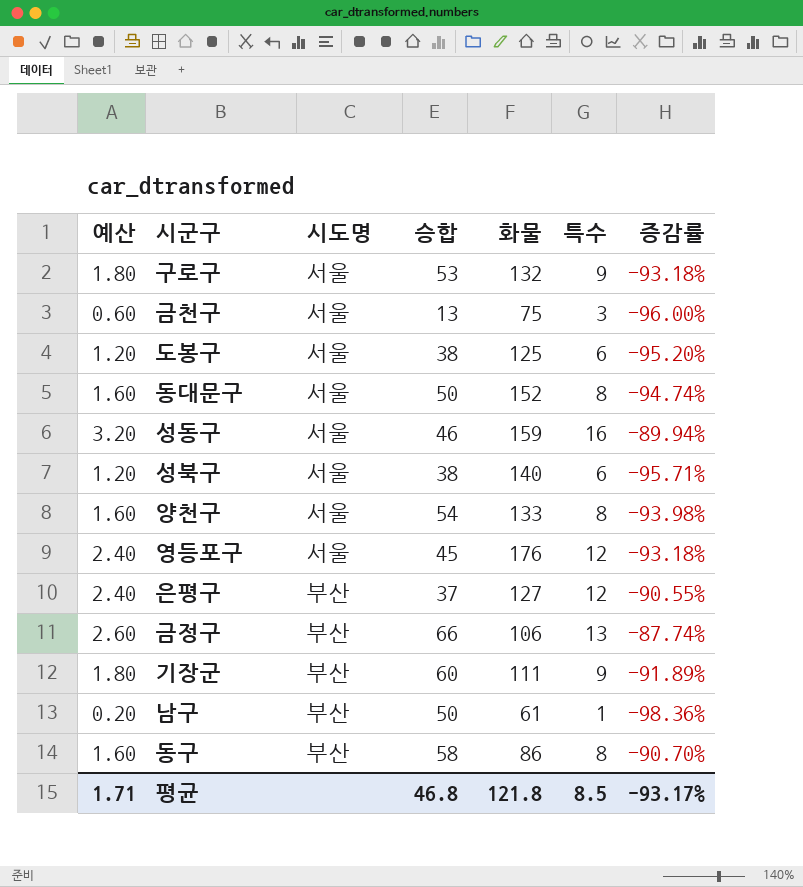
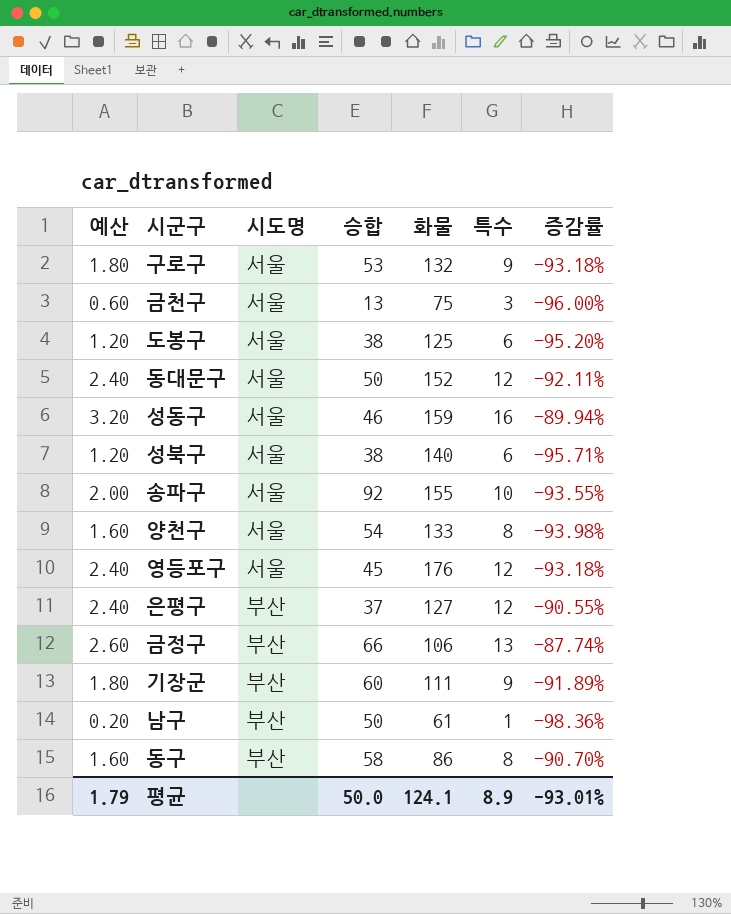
동대문구 | 예산: 1.60 -> 2.40
동대문구 | 특수: 8 -> 12
동대문구 | 증감률: -94.74% -> -92.11%
row 송파구: none -> 2.00 | 서울 | 92 | 155 | 10 | -93.55%
평균 | 예산: 1.71 -> 1.79
평균 | 승합: 46.8 -> 50.0
평균 | 화물: 121.8 -> 124.1
평균 | 특수: 8.5 -> 8.9
평균 | 증감률: -93.17% -> -93.01%

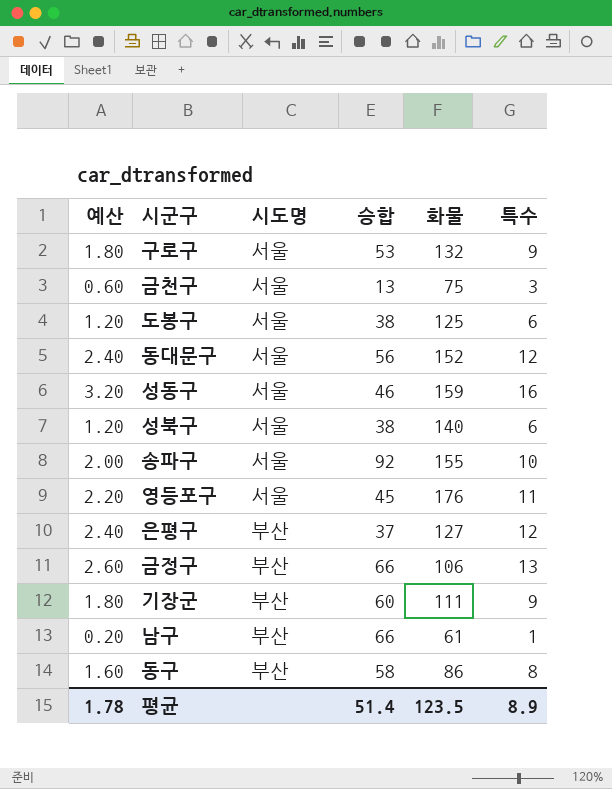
column 증감률 | formula: ([특수] - [화물]) / [화물] -> none
row 양천구: 1.60 | 서울 | 54 | 133 | 8 | -93.98% -> none
동대문구 | 승합: 50 -> 56
영등포구 | 예산: 2.40 -> 2.20
영등포구 | 특수: 12 -> 11
남구 | 승합: 50 -> 66
평균 | 예산: 1.79 -> 1.78
평균 | 승합: 50.0 -> 51.4
평균 | 화물: 124.1 -> 123.5

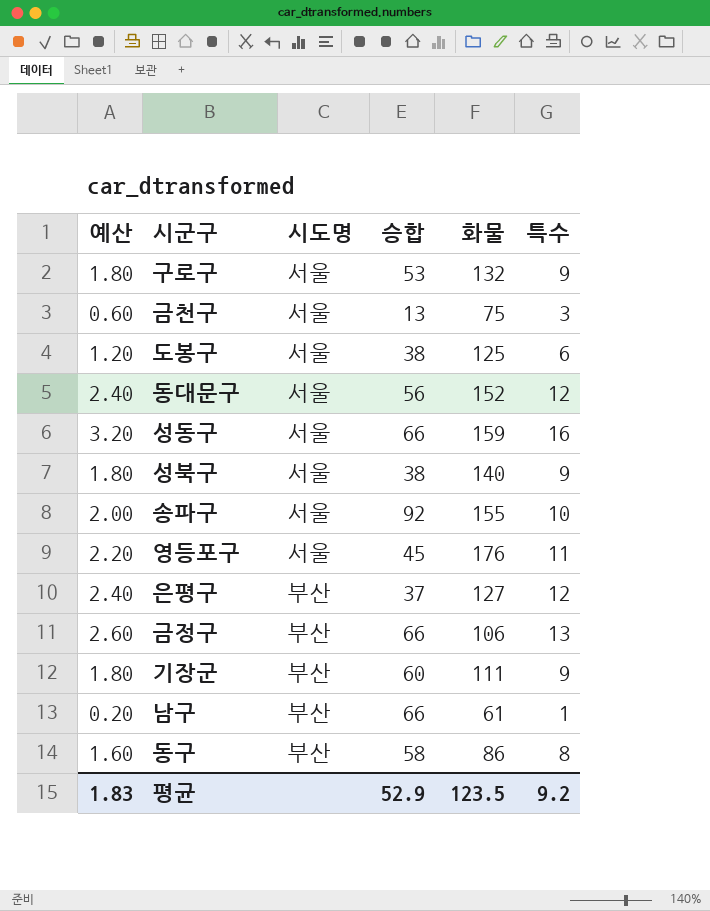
성동구 | 승합: 46 -> 66
성북구 | 예산: 1.20 -> 1.80
성북구 | 특수: 6 -> 9
평균 | 예산: 1.78 -> 1.83
평균 | 승합: 51.4 -> 52.9
평균 | 특수: 8.9 -> 9.2

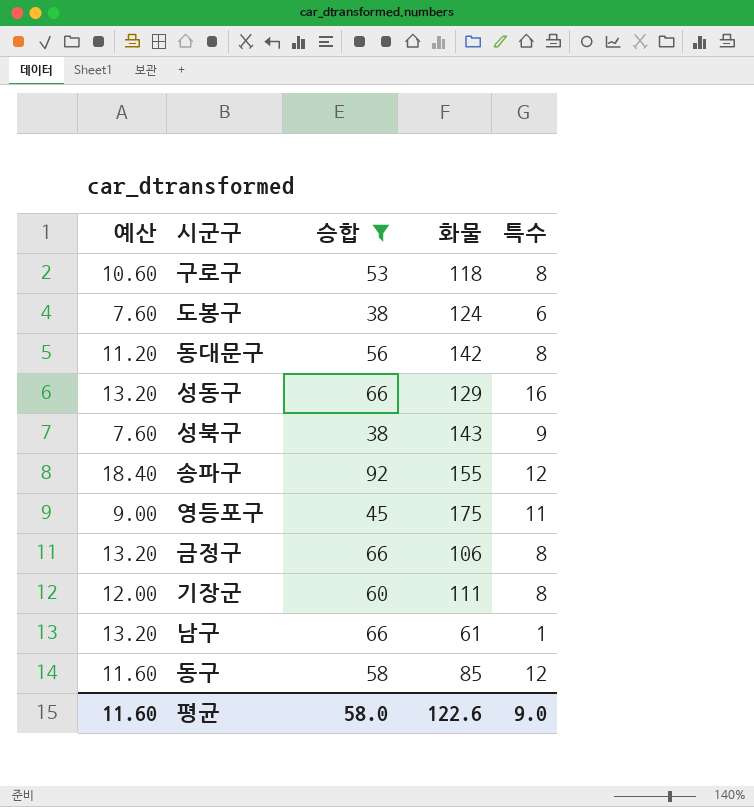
filter: none -> 승합 >= 38
column 시도명 | position: 3 -> none
column 예산 | formula: [특수] * 0.2 -> [승합] * 0.2
구로구 | 화물: 132 -> 118
구로구 | 특수: 9 -> 8
도봉구 | 화물: 125 -> 124
동대문구 | 화물: 152 -> 142
동대문구 | 특수: 12 -> 8
성동구 | 화물: 159 -> 129
성북구 | 화물: 140 -> 143
송파구 | 특수: 10 -> 12
영등포구 | 화물: 176 -> 175
금정구 | 특수: 13 -> 8
기장군 | 특수: 9 -> 8
동구 | 화물: 86 -> 85
동구 | 특수: 8 -> 12
평균 | 예산: 1.83 -> 11.60
평균 | 승합: 52.9 -> 58.0
평균 | 화물: 123.5 -> 122.6
평균 | 특수: 9.2 -> 9.0

